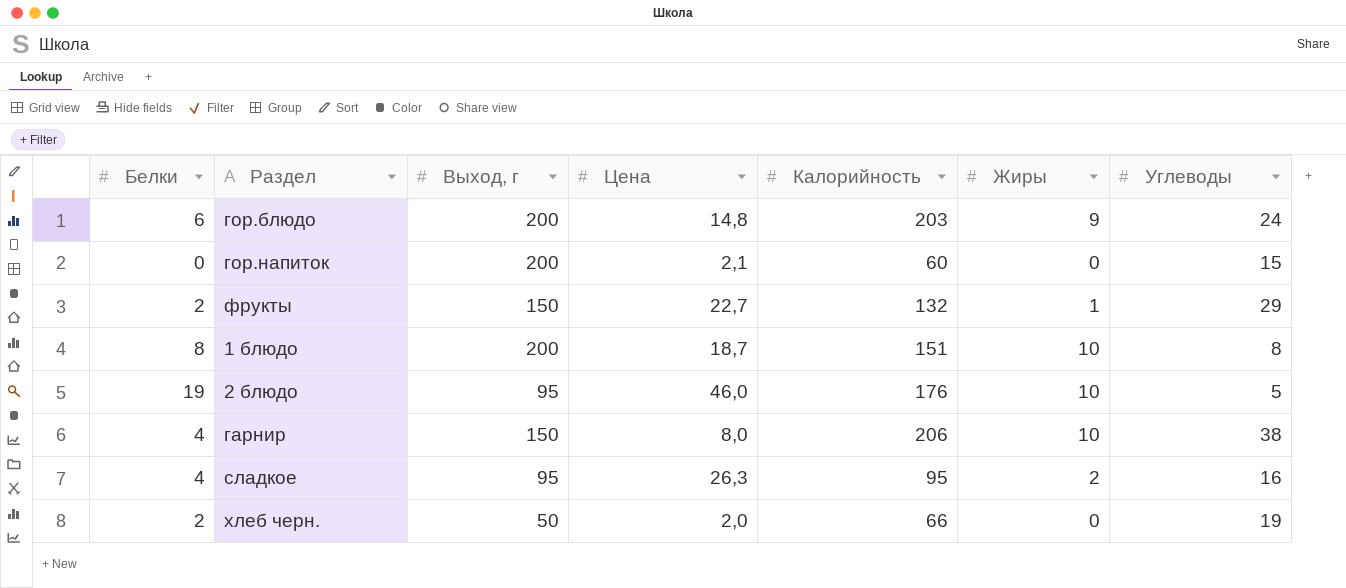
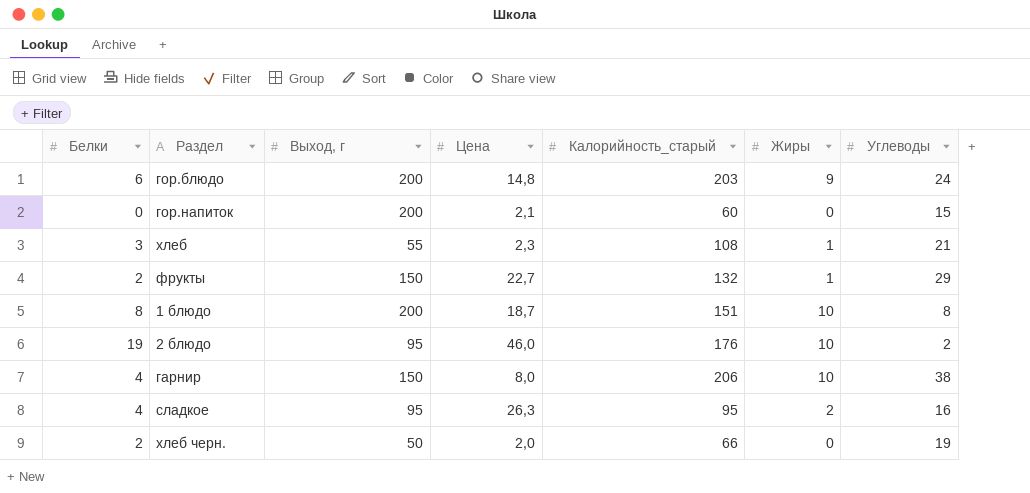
column name: Калорийность -> Калорийность_старый
row хлеб: none -> 3 | 55 | 2,3 | 108 | 1 | 21
2 блюдо | Углеводы: 5 -> 2

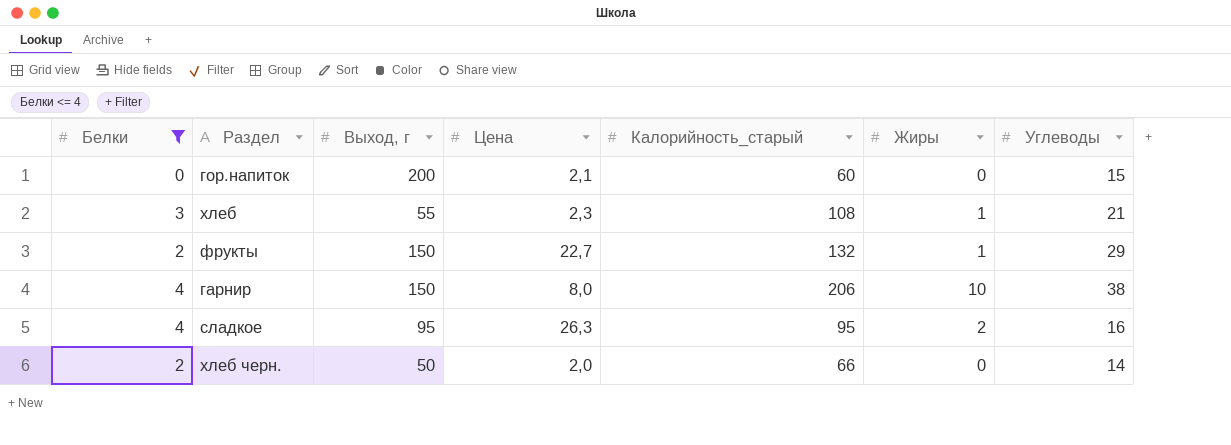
filter: none -> Белки <= 4
хлеб черн. | Углеводы: 19 -> 14

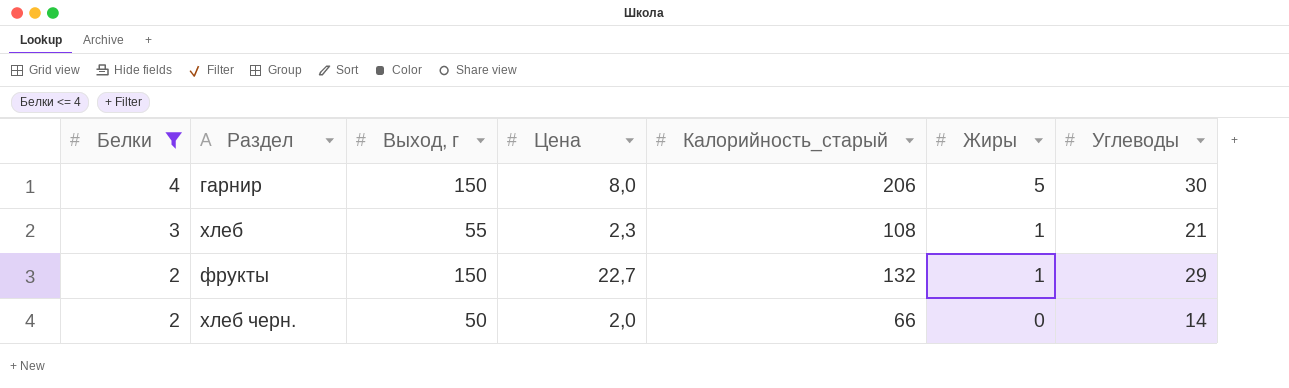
row order: none -> Белки descending
row гор.напиток: 0 | 200 | 2,1 | 60 | 0 | 15 -> none
row сладкое: 4 | 95 | 26,3 | 95 | 2 | 16 -> none
гарнир | Жиры: 10 -> 5
гарнир | Углеводы: 38 -> 30

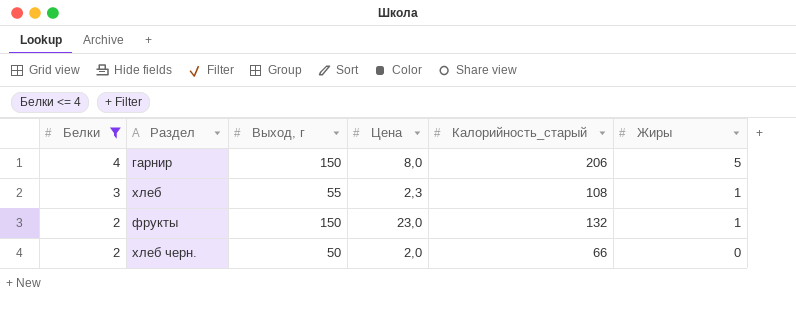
column Углеводы | position: 7 -> none
фрукты | Цена: 22,7 -> 23,0

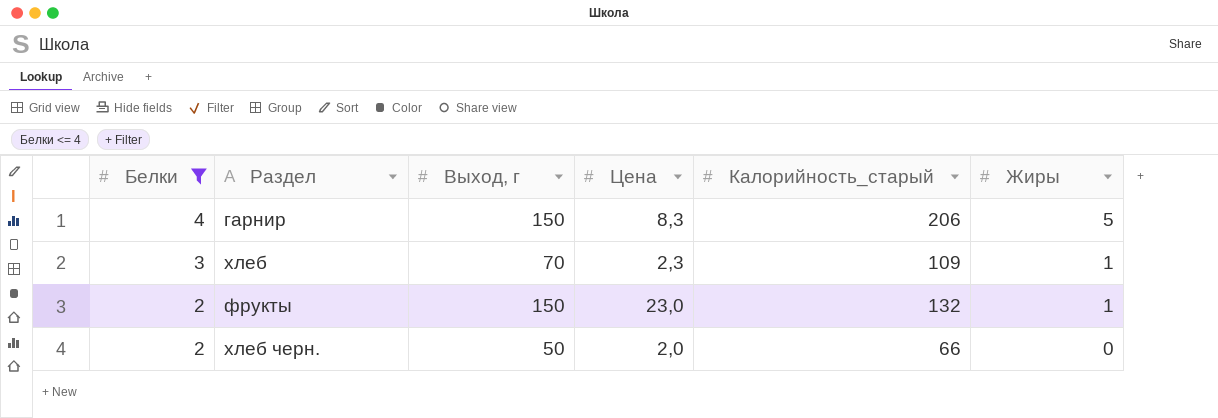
гарнир | Цена: 8,0 -> 8,3
хлеб | Выход, г: 55 -> 70
хлеб | Калорийность_старый: 108 -> 109

